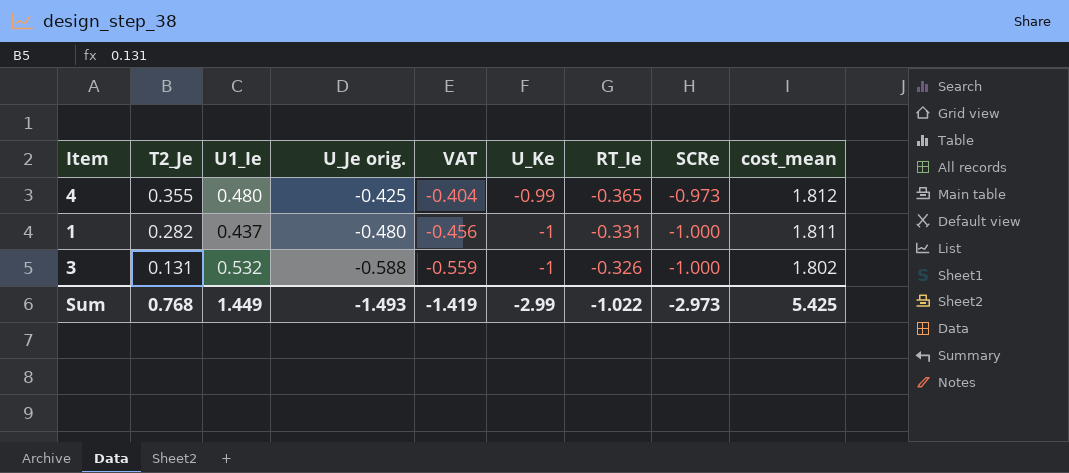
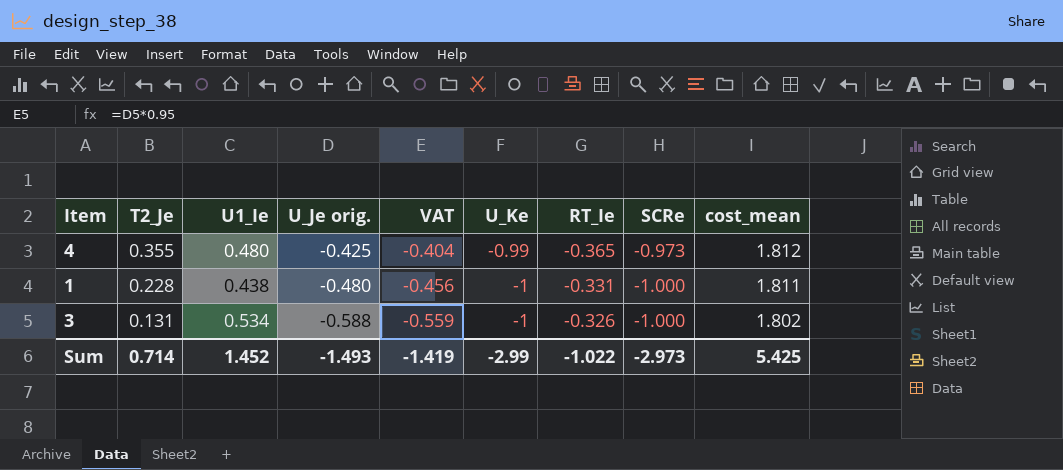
1 | T2_Je: 0.282 -> 0.228
1 | U1_Ie: 0.437 -> 0.438
3 | U1_Ie: 0.532 -> 0.534
Sum | T2_Je: 0.768 -> 0.714
Sum | U1_Ie: 1.449 -> 1.452

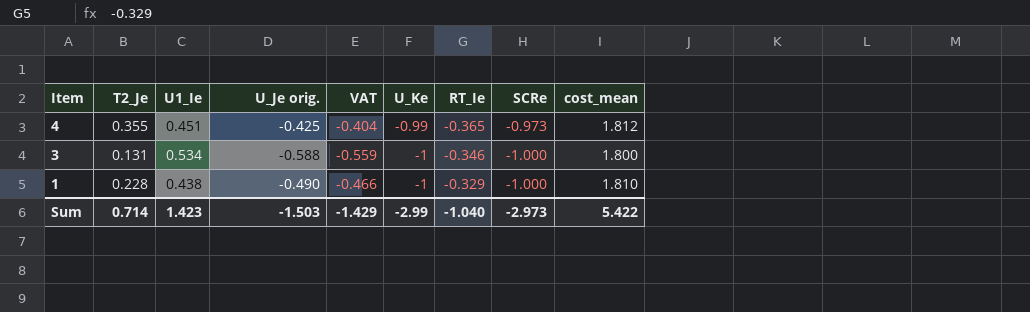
row order: T2_Je descending -> Item descending
4 | U1_Ie: 0.480 -> 0.451
3 | RT_Ie: -0.326 -> -0.346
3 | cost_mean: 1.802 -> 1.800
1 | U_Je orig.: -0.480 -> -0.490
1 | VAT: -0.456 -> -0.466
1 | RT_Ie: -0.331 -> -0.329
1 | cost_mean: 1.811 -> 1.810
Sum | U1_Ie: 1.452 -> 1.423
Sum | U_Je orig.: -1.493 -> -1.503
Sum | VAT: -1.419 -> -1.429
Sum | RT_Ie: -1.022 -> -1.040
Sum | cost_mean: 5.425 -> 5.422

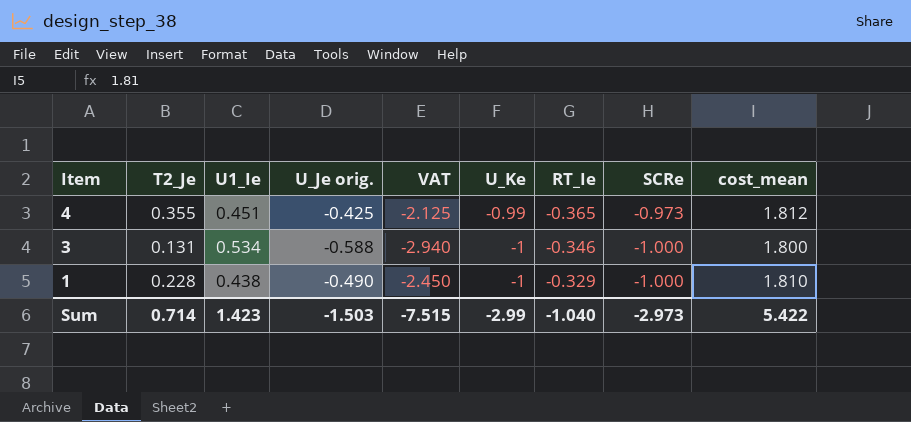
column VAT | formula: [U_Je orig.] * 0.95 -> [U_Je orig.] * 5
Sum | VAT: -1.429 -> -7.515

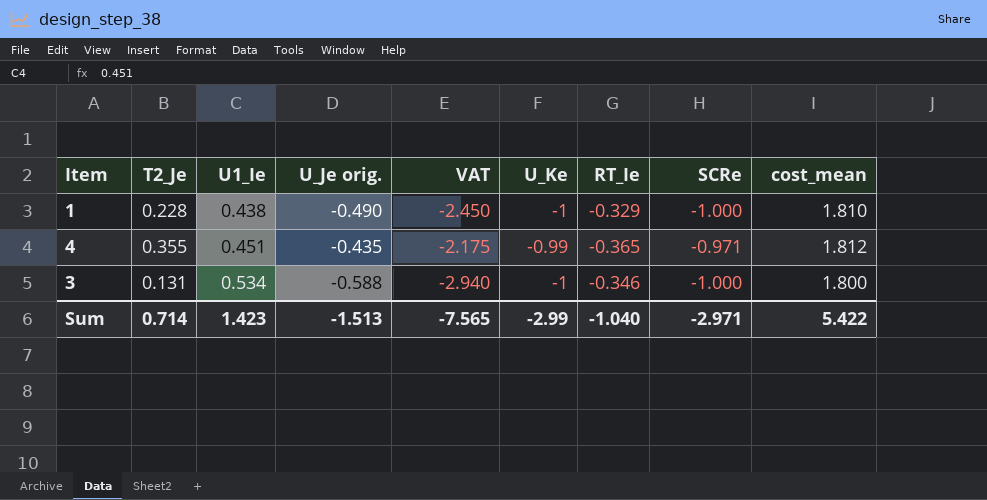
row order: Item descending -> U1_Ie ascending
4 | U_Je orig.: -0.425 -> -0.435
4 | VAT: -2.125 -> -2.175
4 | SCRe: -0.973 -> -0.971
Sum | U_Je orig.: -1.503 -> -1.513
Sum | VAT: -7.515 -> -7.565
Sum | SCRe: -2.973 -> -2.971

